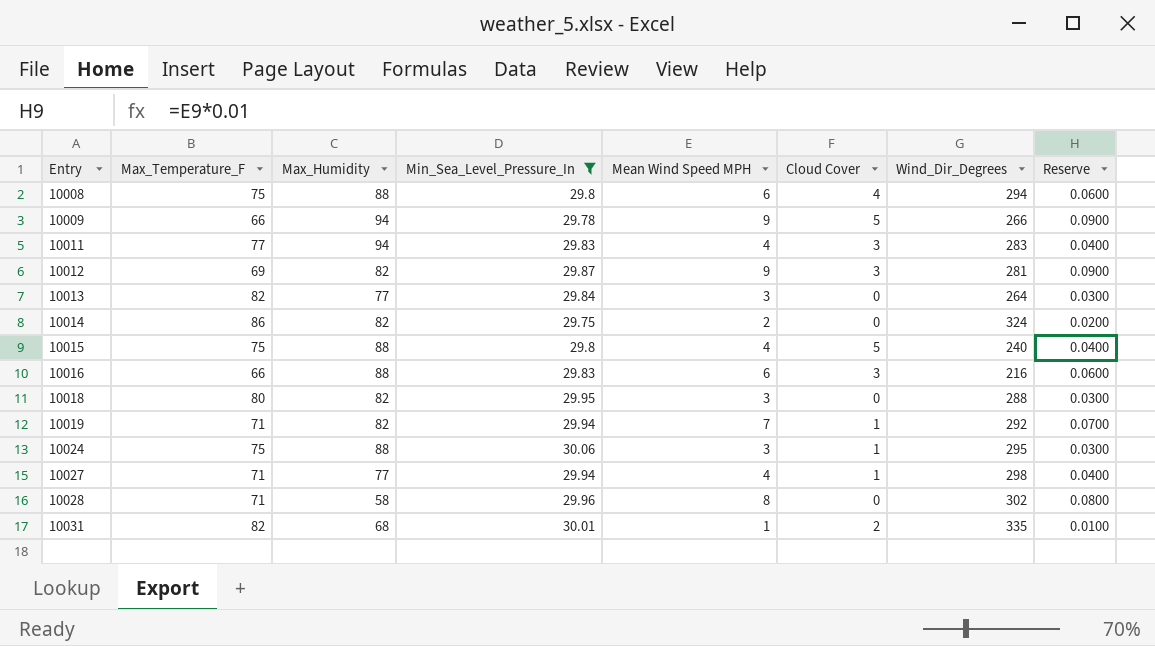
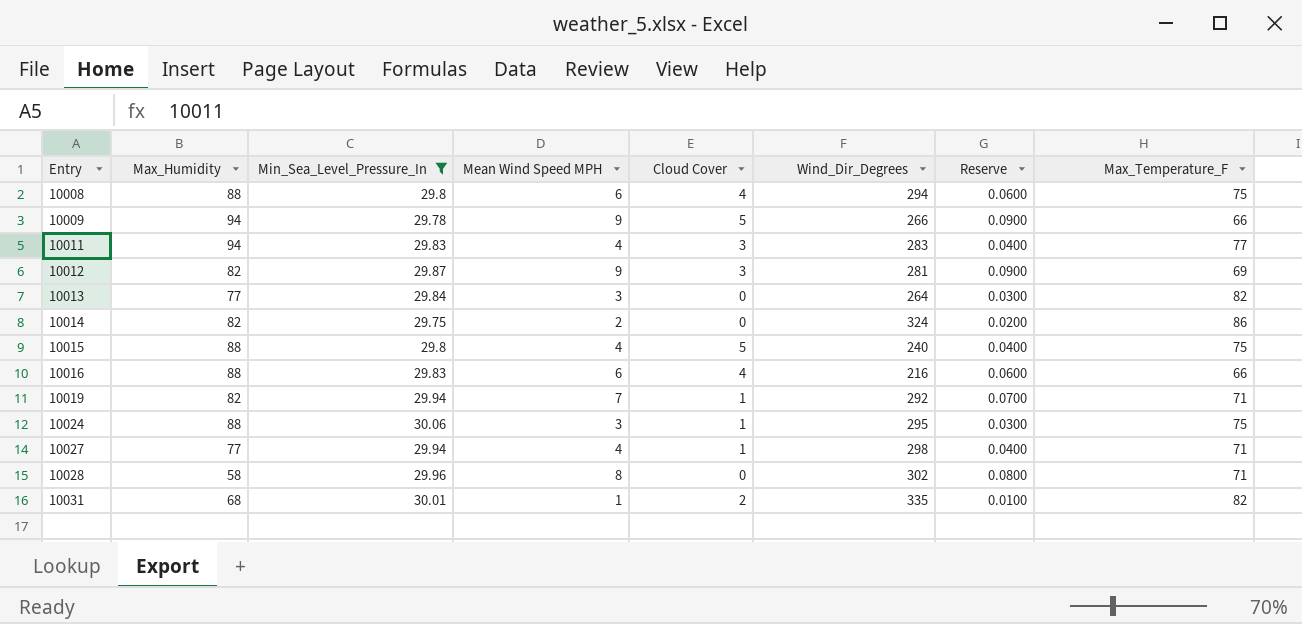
column Max_Temperature_F | position: 2 -> 8
row 10018: 80 | 82 | 29.95 | 3 | 0 | 288 | 0.0300 -> none
10016 | Cloud Cover: 3 -> 4

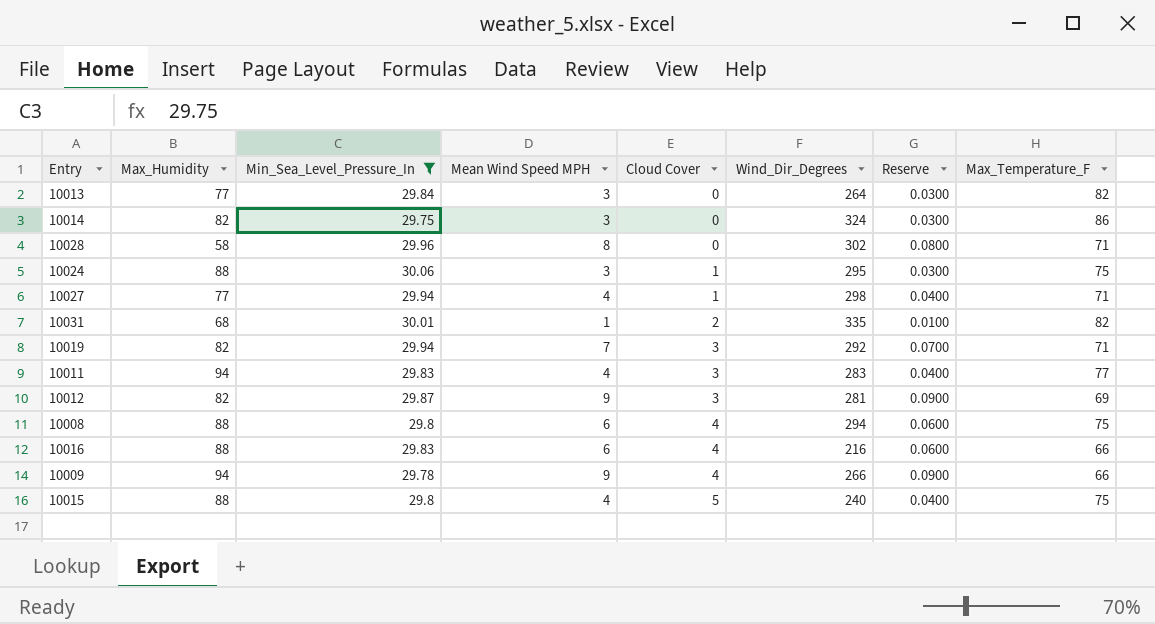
row order: Entry ascending -> Cloud Cover ascending
10014 | Mean Wind Speed MPH: 2 -> 3
10014 | Reserve: 0.0200 -> 0.0300
10019 | Cloud Cover: 1 -> 3
10009 | Cloud Cover: 5 -> 4

